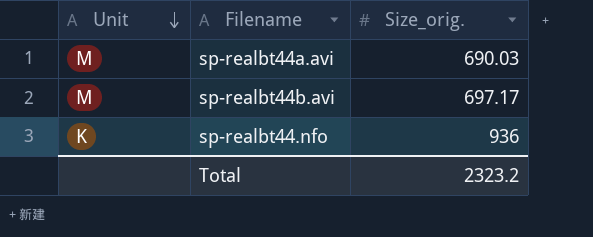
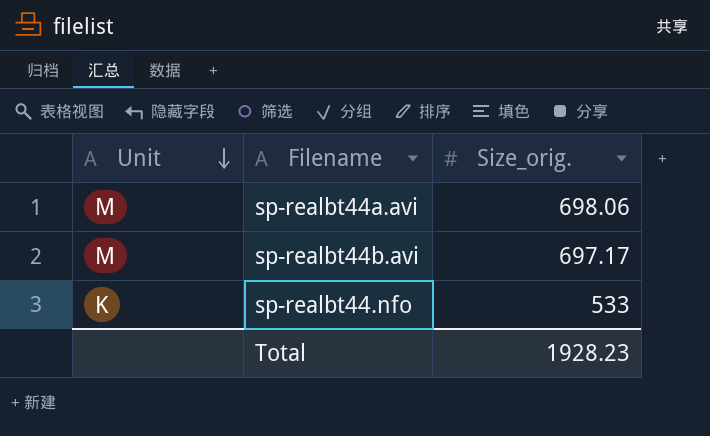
sp-realbt44a.avi | Size_orig.: 690.03 -> 698.06
sp-realbt44.nfo | Size_orig.: 936 -> 533
Total | Size_orig.: 2323.2 -> 1928.23

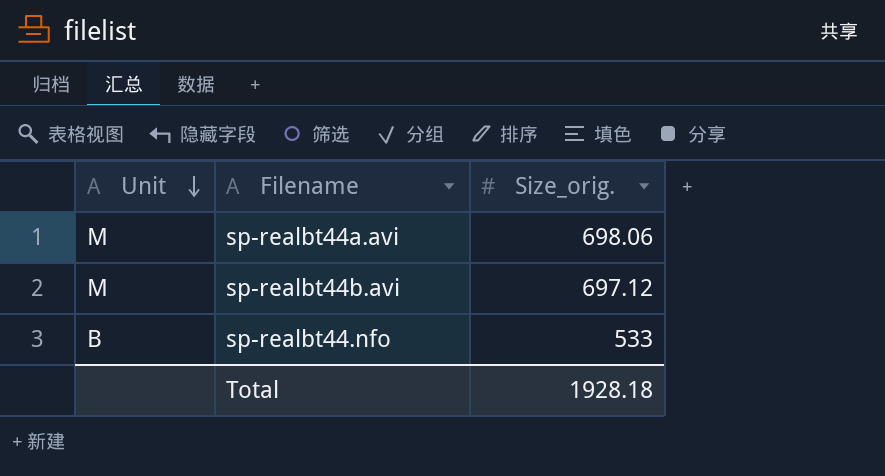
sp-realbt44b.avi | Size_orig.: 697.17 -> 697.12
sp-realbt44.nfo | Unit: K -> B
Total | Size_orig.: 1928.23 -> 1928.18

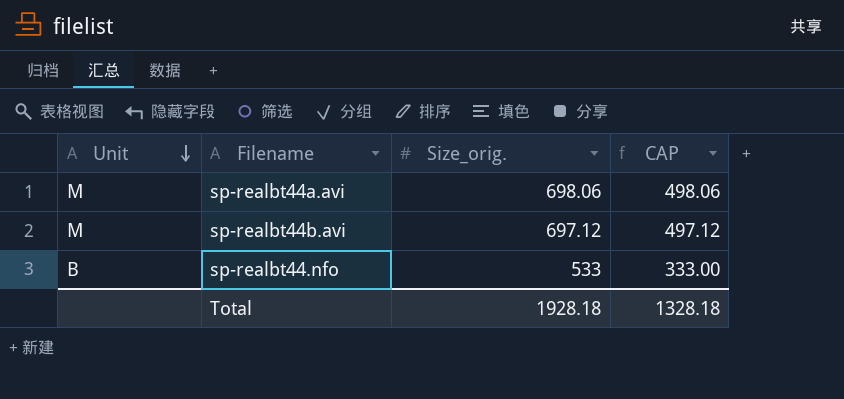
column CAP | formula: none -> [Size_orig.] - 200

